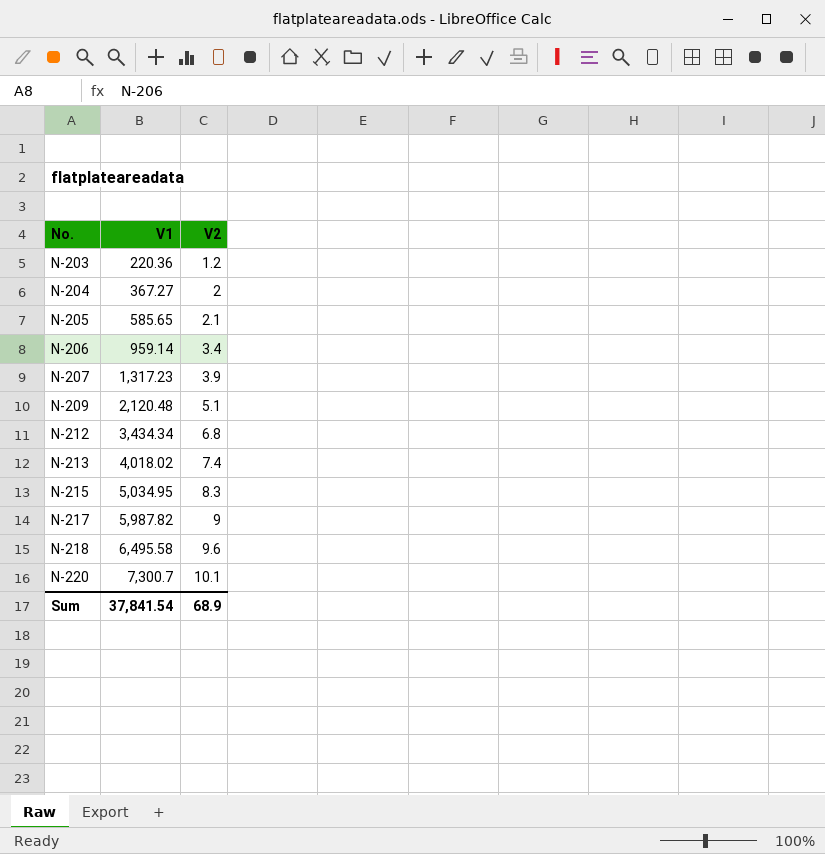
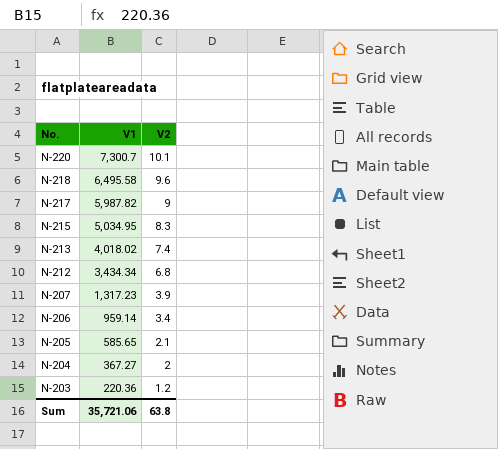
row order: No. ascending -> No. descending
row N-209: 2,120.48 | 5.1 -> none
Sum | V1: 37,841.54 -> 35,721.06
Sum | V2: 68.9 -> 63.8

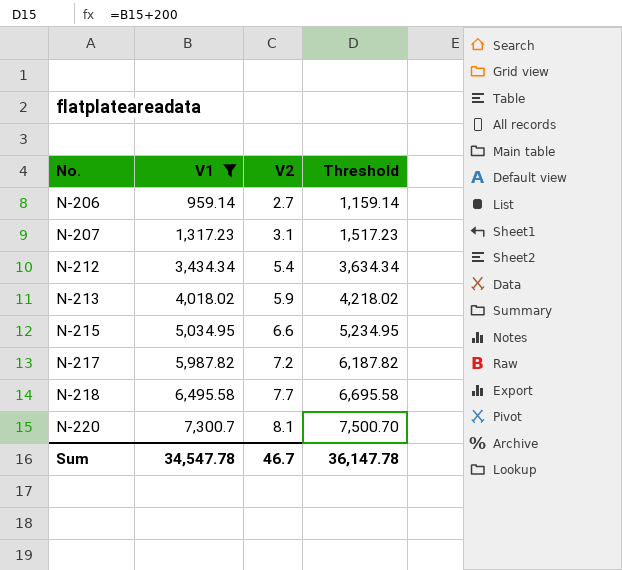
filter: none -> V1 >= 959.14
row order: No. descending -> No. ascending
column Threshold | formula: none -> [V1] + 200
N-206 | V2: 3.4 -> 2.7
N-207 | V2: 3.9 -> 3.1
N-212 | V2: 6.8 -> 5.4
N-213 | V2: 7.4 -> 5.9
N-215 | V2: 8.3 -> 6.6
N-217 | V2: 9 -> 7.2
N-218 | V2: 9.6 -> 7.7
N-220 | V2: 10.1 -> 8.1
Sum | V1: 35,721.06 -> 34,547.78
Sum | V2: 63.8 -> 46.7

